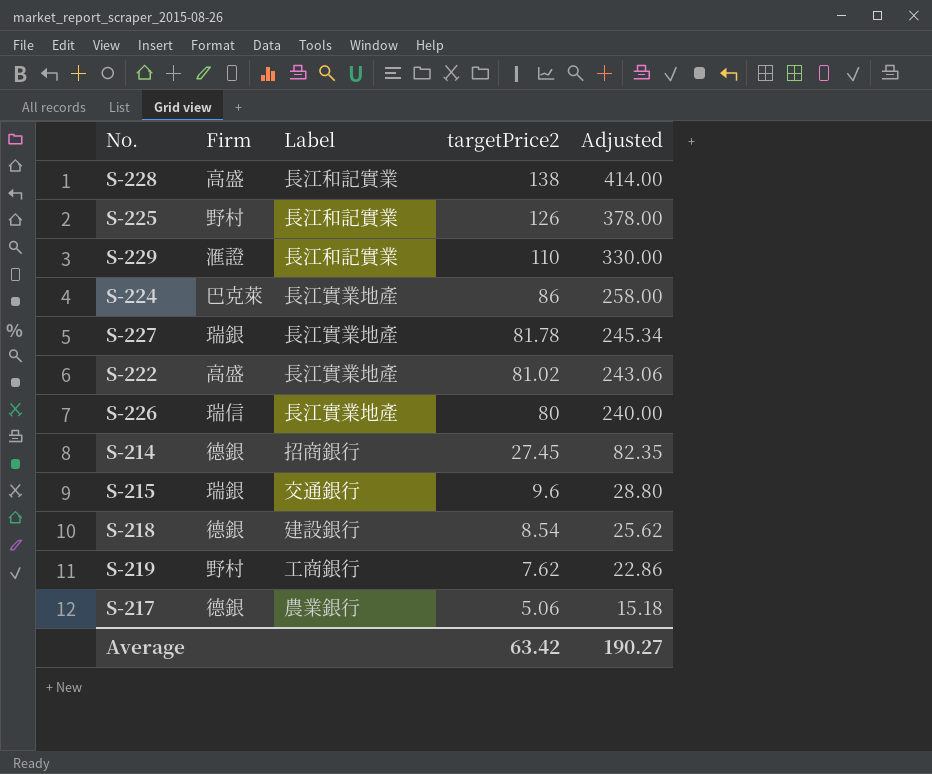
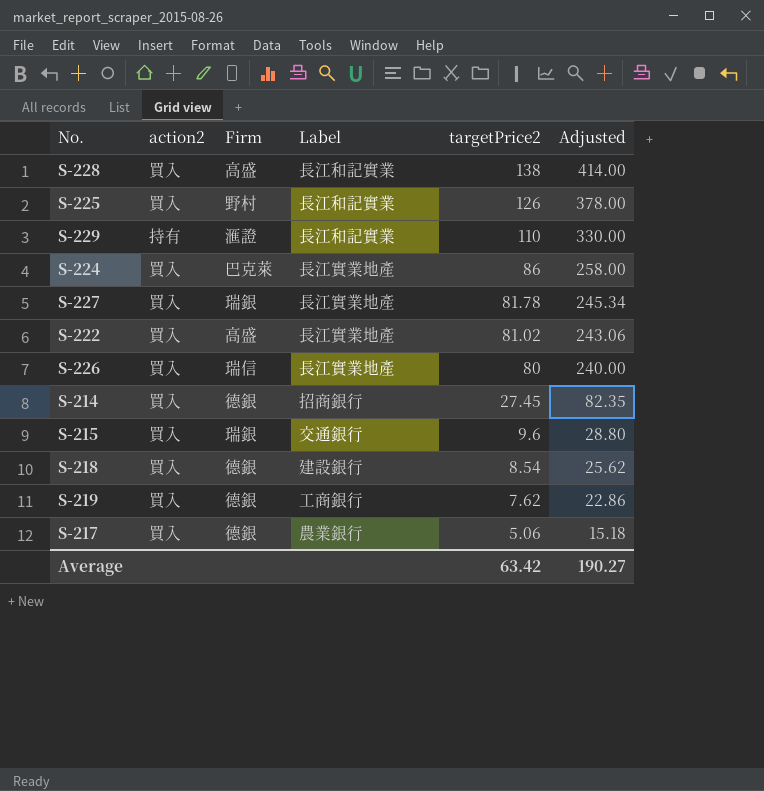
column action2 | position: none -> 2
S-219 | Firm: 野村 -> 德銀

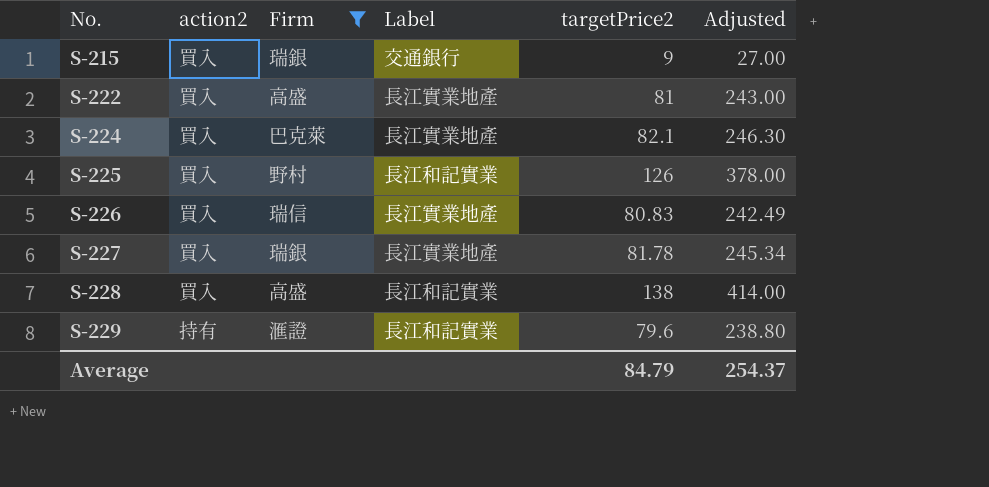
filter: none -> Firm != 德銀
row order: targetPrice2 descending -> No. ascending
S-215 | targetPrice2: 9.6 -> 9
S-215 | Adjusted: 28.80 -> 27.00
S-222 | targetPrice2: 81.02 -> 81
S-222 | Adjusted: 243.06 -> 243.00
S-224 | targetPrice2: 86 -> 82.1
S-224 | Adjusted: 258.00 -> 246.30
S-226 | targetPrice2: 80 -> 80.83
S-226 | Adjusted: 240.00 -> 242.49
S-229 | targetPrice2: 110 -> 79.6
S-229 | Adjusted: 330.00 -> 238.80
Average | targetPrice2: 63.42 -> 84.79
Average | Adjusted: 190.27 -> 254.37

